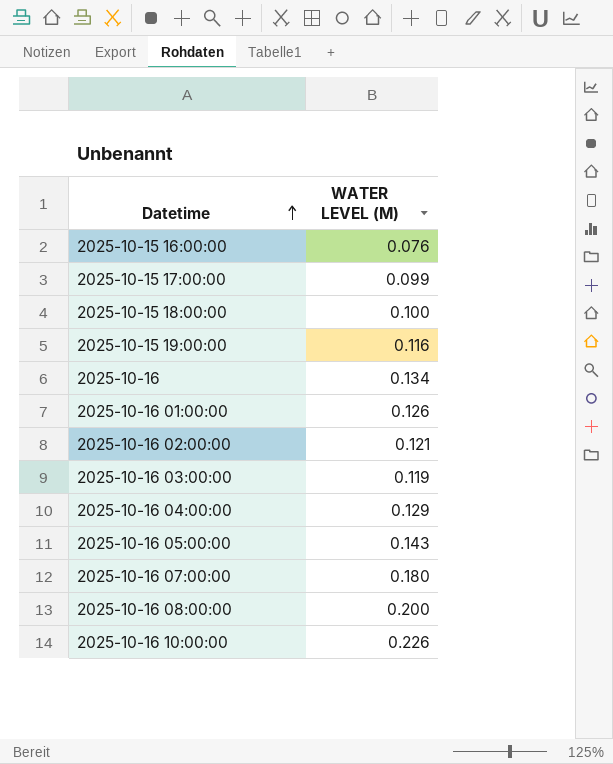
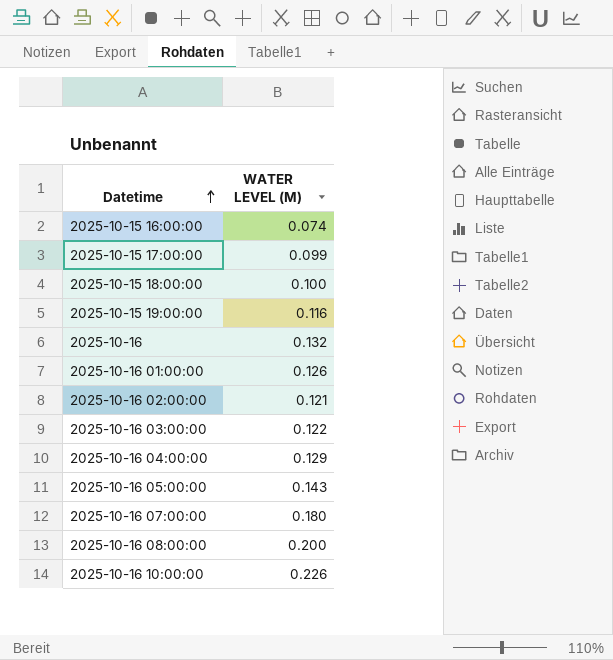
2025-10-15 16:00:00 | WATER LEVEL (M): 0.076 -> 0.074
2025-10-16 | WATER LEVEL (M): 0.134 -> 0.132
2025-10-16 03:00:00 | WATER LEVEL (M): 0.119 -> 0.122

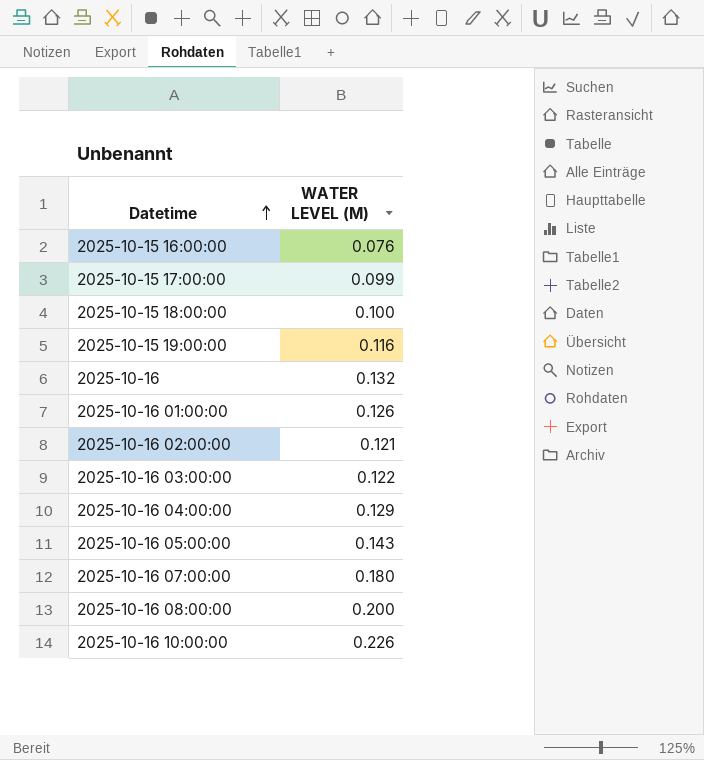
2025-10-15 16:00:00 | WATER LEVEL (M): 0.074 -> 0.076

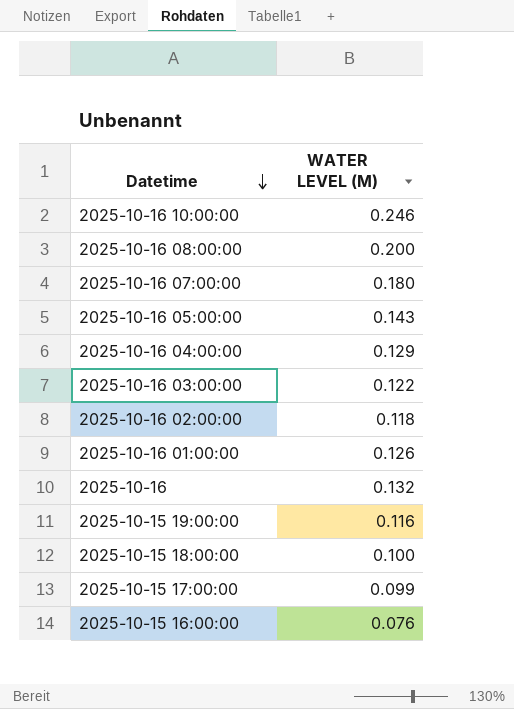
row order: Datetime ascending -> Datetime descending
2025-10-16 10:00:00 | WATER LEVEL (M): 0.226 -> 0.246
2025-10-16 02:00:00 | WATER LEVEL (M): 0.121 -> 0.118

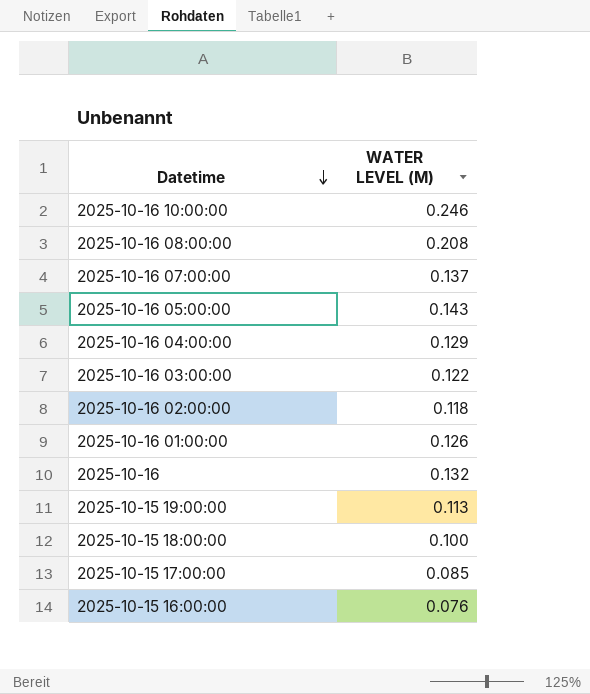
2025-10-16 08:00:00 | WATER LEVEL (M): 0.200 -> 0.208
2025-10-16 07:00:00 | WATER LEVEL (M): 0.180 -> 0.137
2025-10-15 19:00:00 | WATER LEVEL (M): 0.116 -> 0.113
2025-10-15 17:00:00 | WATER LEVEL (M): 0.099 -> 0.085

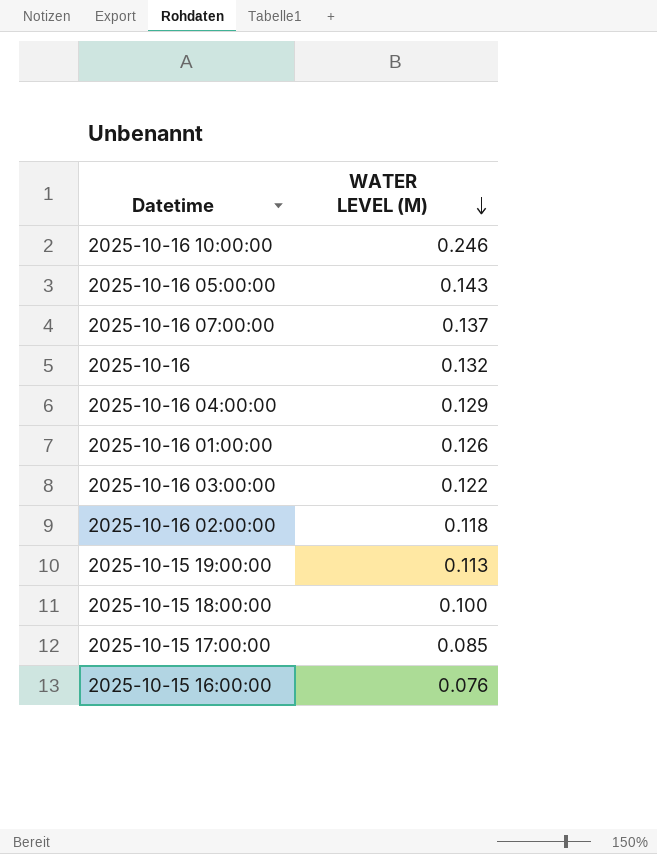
row order: Datetime descending -> WATER LEVEL (M) descending
row 2025-10-16 08:00:00: 0.208 -> none

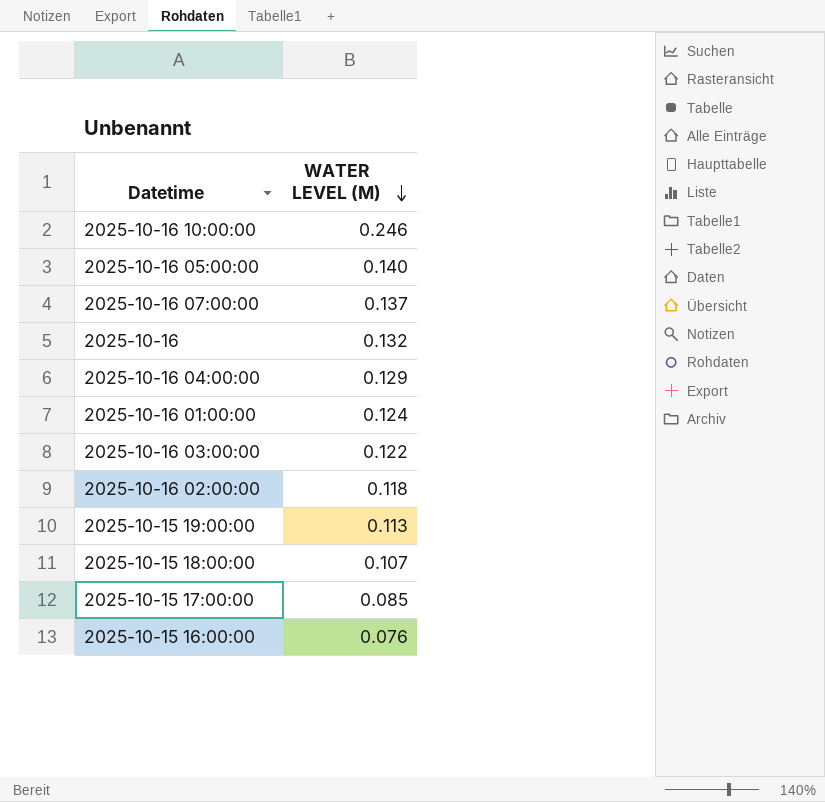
2025-10-16 05:00:00 | WATER LEVEL (M): 0.143 -> 0.140
2025-10-16 01:00:00 | WATER LEVEL (M): 0.126 -> 0.124
2025-10-15 18:00:00 | WATER LEVEL (M): 0.100 -> 0.107

